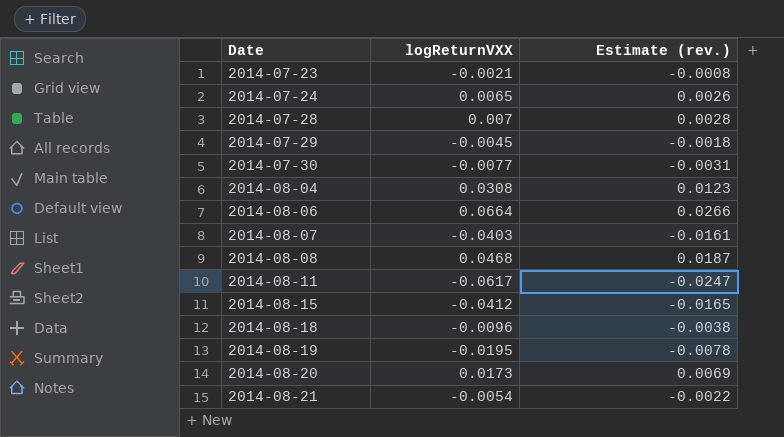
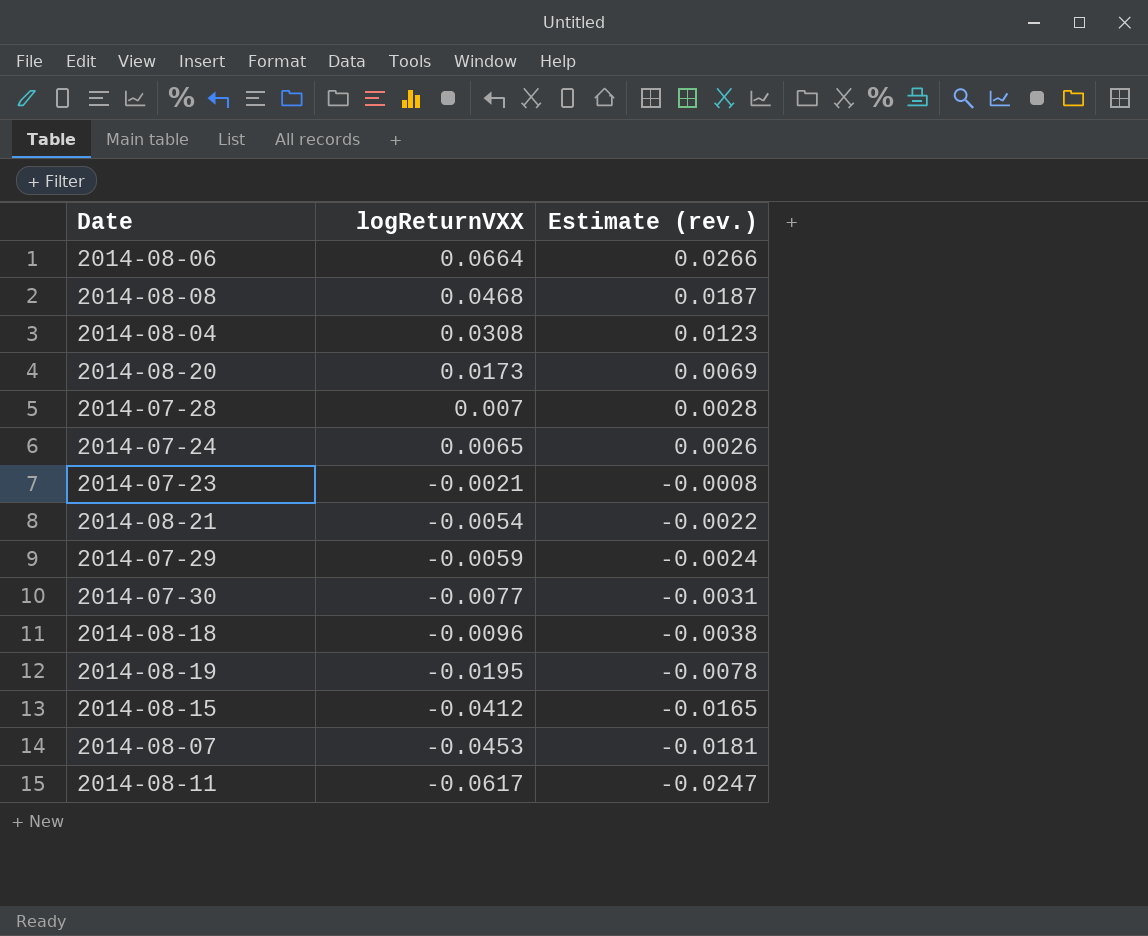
row order: Date ascending -> logReturnVXX descending
2014-07-29 | logReturnVXX: -0.0045 -> -0.0059
2014-07-29 | Estimate (rev.): -0.0018 -> -0.0024
2014-08-07 | logReturnVXX: -0.0403 -> -0.0453
2014-08-07 | Estimate (rev.): -0.0161 -> -0.0181

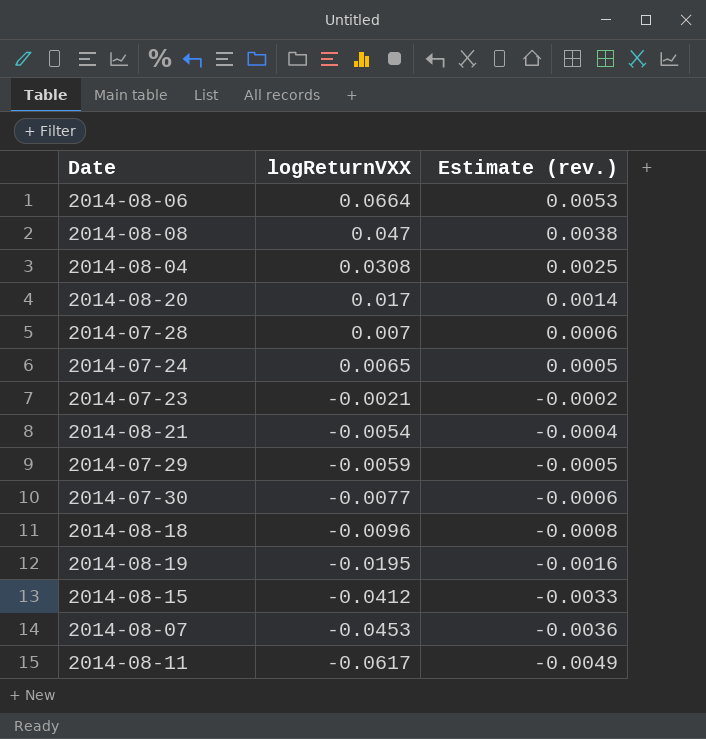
column Estimate (rev.) | formula: [logReturnVXX] * 0.4 -> [logReturnVXX] * 0.08
2014-08-08 | logReturnVXX: 0.0468 -> 0.047
2014-08-20 | logReturnVXX: 0.0173 -> 0.017

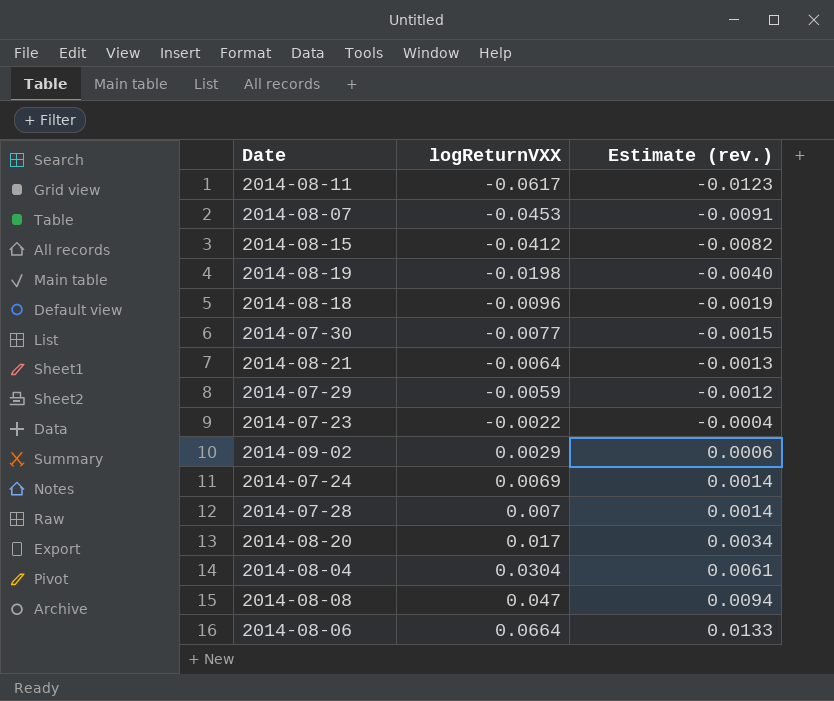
row order: logReturnVXX descending -> logReturnVXX ascending
column Estimate (rev.) | formula: [logReturnVXX] * 0.08 -> [logReturnVXX] * 0.2
2014-08-19 | logReturnVXX: -0.0195 -> -0.0198
2014-08-21 | logReturnVXX: -0.0054 -> -0.0064
2014-07-23 | logReturnVXX: -0.0021 -> -0.0022
row 2014-09-02: none -> 0.0029 | 0.0006
2014-07-24 | logReturnVXX: 0.0065 -> 0.0069
2014-08-04 | logReturnVXX: 0.0308 -> 0.0304

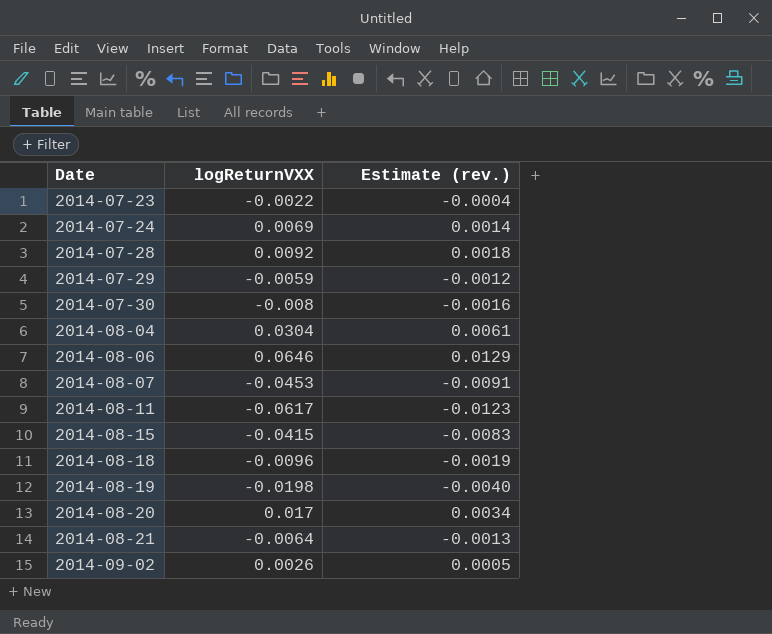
row order: logReturnVXX ascending -> Date ascending
row 2014-08-08: 0.047 | 0.0094 -> none
2014-07-28 | logReturnVXX: 0.007 -> 0.0092
2014-07-28 | Estimate (rev.): 0.0014 -> 0.0018
2014-07-30 | logReturnVXX: -0.0077 -> -0.008
2014-07-30 | Estimate (rev.): -0.0015 -> -0.0016
2014-08-06 | logReturnVXX: 0.0664 -> 0.0646
2014-08-06 | Estimate (rev.): 0.0133 -> 0.0129
2014-08-15 | logReturnVXX: -0.0412 -> -0.0415
2014-08-15 | Estimate (rev.): -0.0082 -> -0.0083
2014-09-02 | logReturnVXX: 0.0029 -> 0.0026
2014-09-02 | Estimate (rev.): 0.0006 -> 0.0005

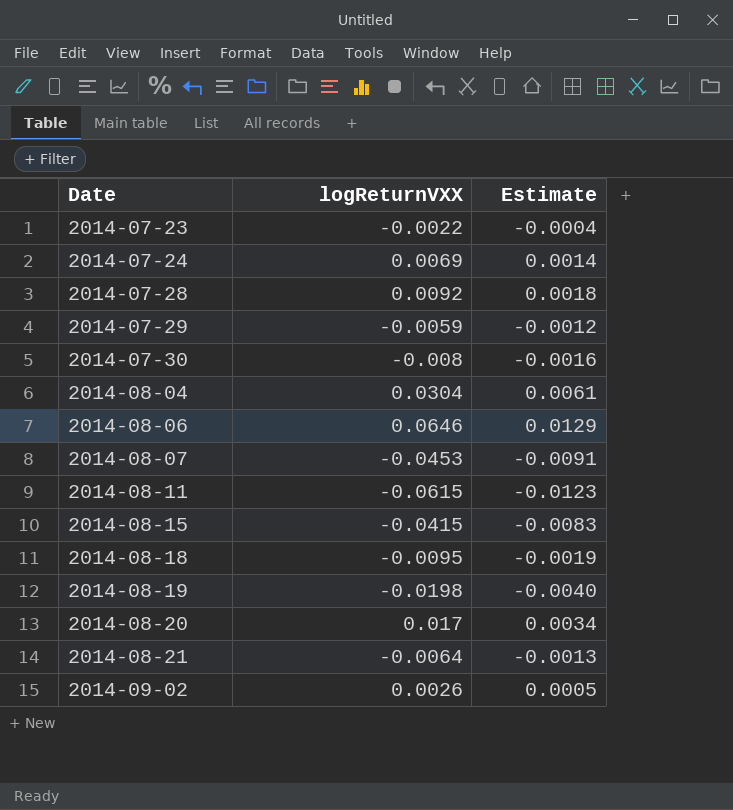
column name: Estimate (rev.) -> Estimate
2014-08-11 | logReturnVXX: -0.0617 -> -0.0615
2014-08-18 | logReturnVXX: -0.0096 -> -0.0095

